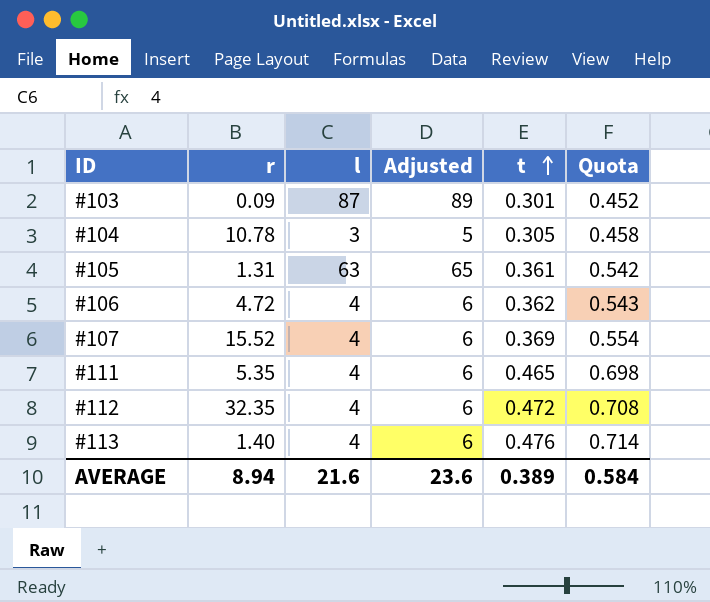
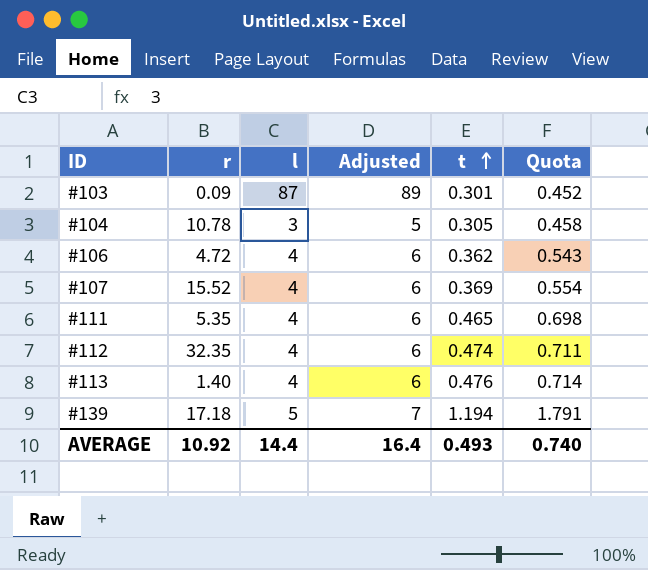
row #105: 1.31 | 63 | 65 | 0.361 | 0.542 -> none
#112 | t: 0.472 -> 0.474
#112 | Quota: 0.708 -> 0.711
row #139: none -> 17.18 | 5 | 7 | 1.194 | 1.791
AVERAGE | r: 8.94 -> 10.92
AVERAGE | l: 21.6 -> 14.4
AVERAGE | Adjusted: 23.6 -> 16.4
AVERAGE | t: 0.389 -> 0.493
AVERAGE | Quota: 0.584 -> 0.740

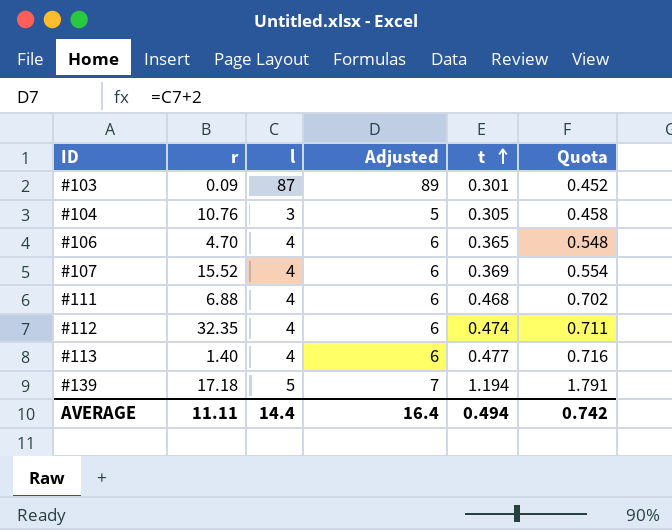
#104 | r: 10.78 -> 10.76
#106 | r: 4.72 -> 4.70
#106 | t: 0.362 -> 0.365
#106 | Quota: 0.543 -> 0.548
#111 | r: 5.35 -> 6.88
#111 | t: 0.465 -> 0.468
#111 | Quota: 0.698 -> 0.702
#113 | t: 0.476 -> 0.477
#113 | Quota: 0.714 -> 0.716
AVERAGE | r: 10.92 -> 11.11
AVERAGE | t: 0.493 -> 0.494
AVERAGE | Quota: 0.740 -> 0.742

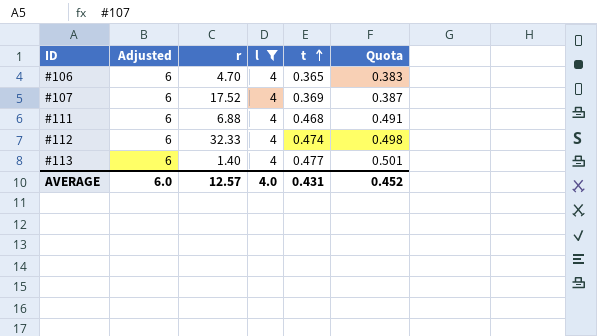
filter: none -> l = 4
column Adjusted | position: 4 -> 2
column Quota | formula: [t] * 1.5 -> [t] * 1.05
#107 | r: 15.52 -> 17.52
#112 | r: 32.35 -> 32.33
AVERAGE | Adjusted: 16.4 -> 6.0
AVERAGE | r: 11.11 -> 12.57
AVERAGE | l: 14.4 -> 4.0
AVERAGE | t: 0.494 -> 0.431
AVERAGE | Quota: 0.742 -> 0.452

